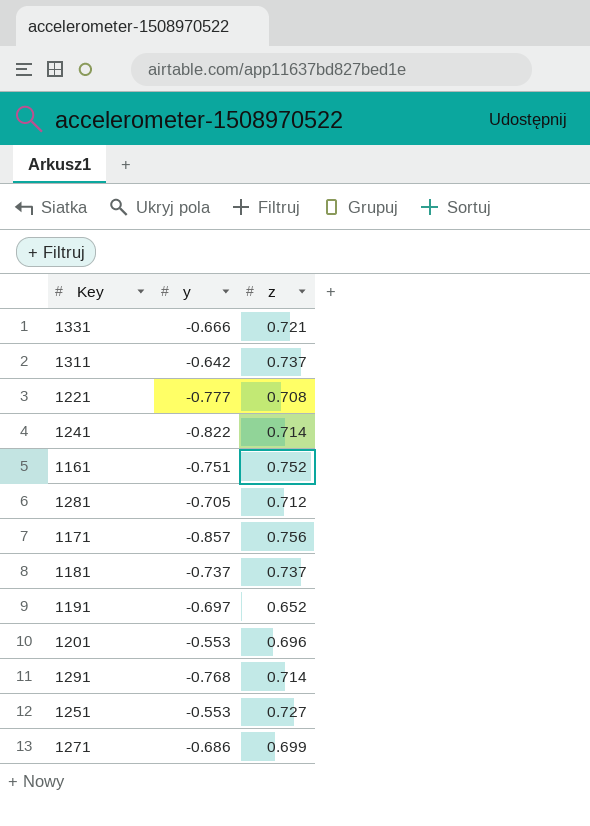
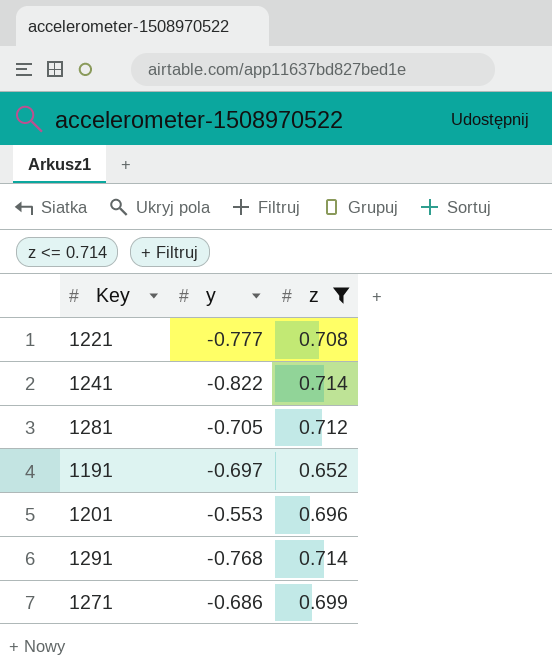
filter: none -> z <= 0.714

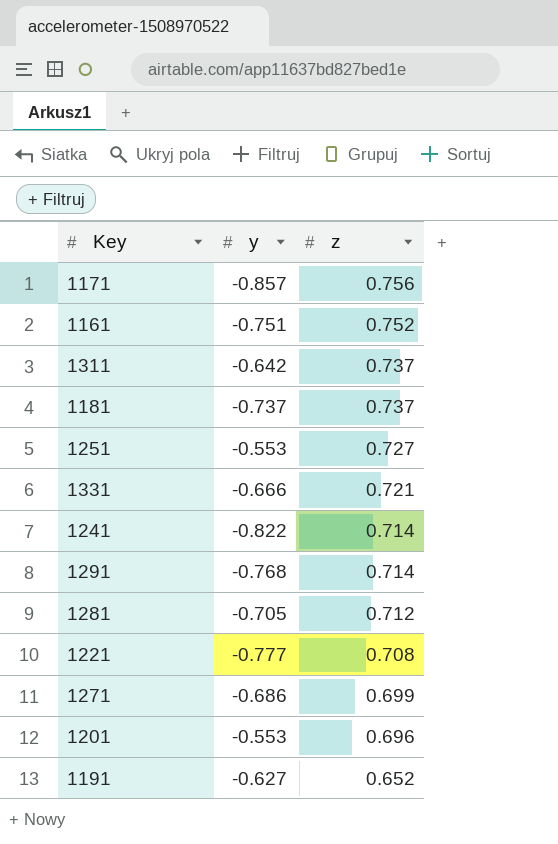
filter: z <= 0.714 -> none
row order: none -> z descending
1191 | y: -0.697 -> -0.627

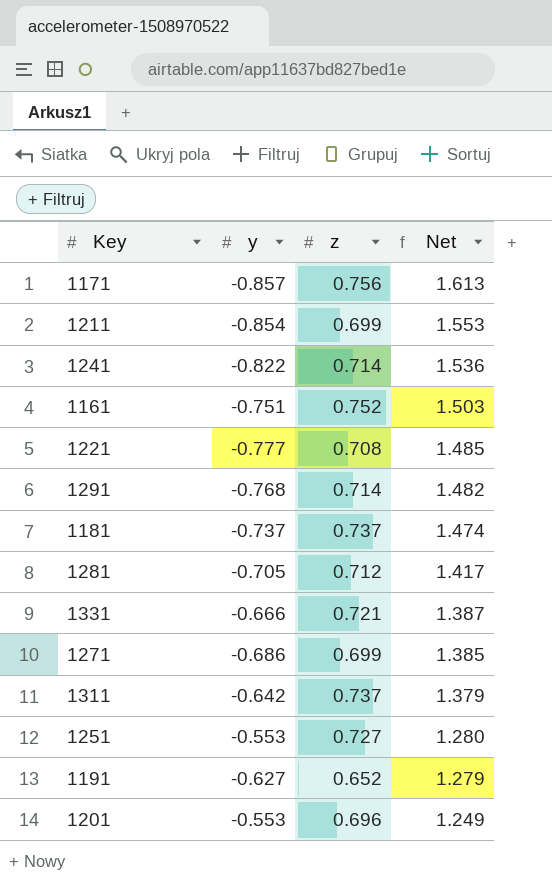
row order: z descending -> Net descending
column Net | formula: none -> [z] - [y]
row 1211: none -> -0.854 | 0.699 | 1.553

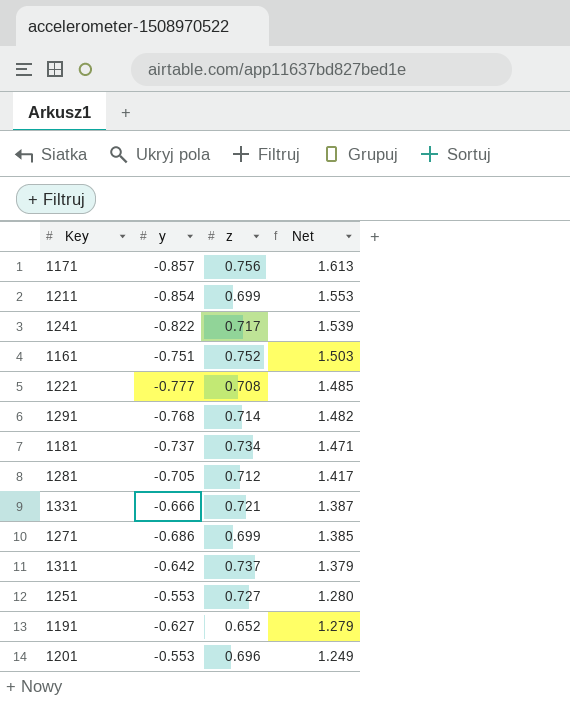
1241 | z: 0.714 -> 0.717
1241 | Net: 1.536 -> 1.539
1181 | z: 0.737 -> 0.734
1181 | Net: 1.474 -> 1.471

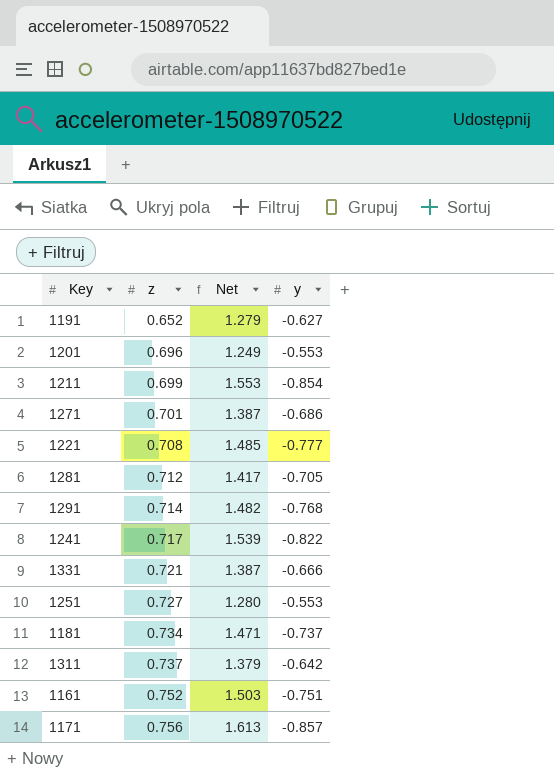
row order: Net descending -> z ascending
column y | position: 2 -> 4
1271 | z: 0.699 -> 0.701
1271 | Net: 1.385 -> 1.387

